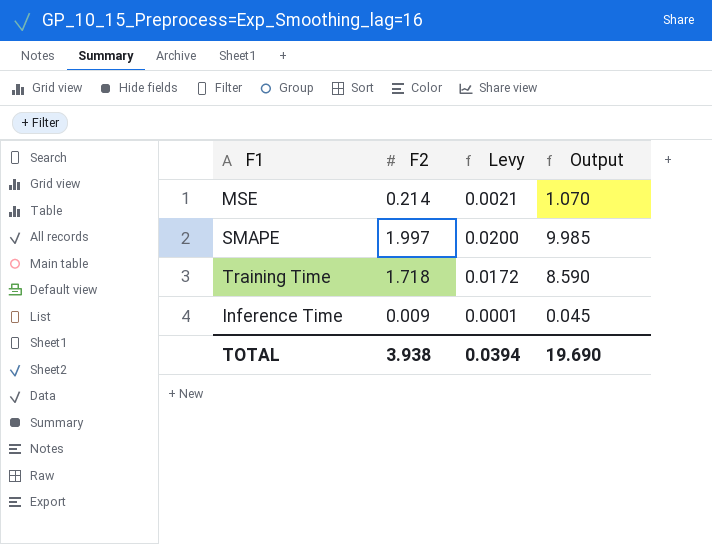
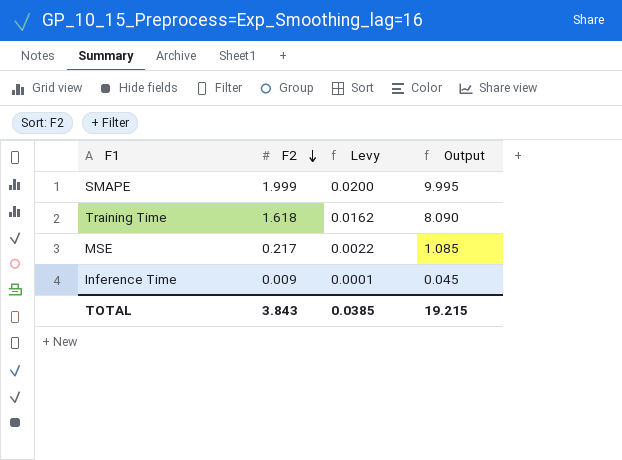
row order: none -> F2 descending
SMAPE | F2: 1.997 -> 1.999
SMAPE | Output: 9.985 -> 9.995
Training Time | F2: 1.718 -> 1.618
Training Time | Levy: 0.0172 -> 0.0162
Training Time | Output: 8.590 -> 8.090
MSE | F2: 0.214 -> 0.217
MSE | Levy: 0.0021 -> 0.0022
MSE | Output: 1.070 -> 1.085
TOTAL | F2: 3.938 -> 3.843
TOTAL | Levy: 0.0394 -> 0.0385
TOTAL | Output: 19.690 -> 19.215

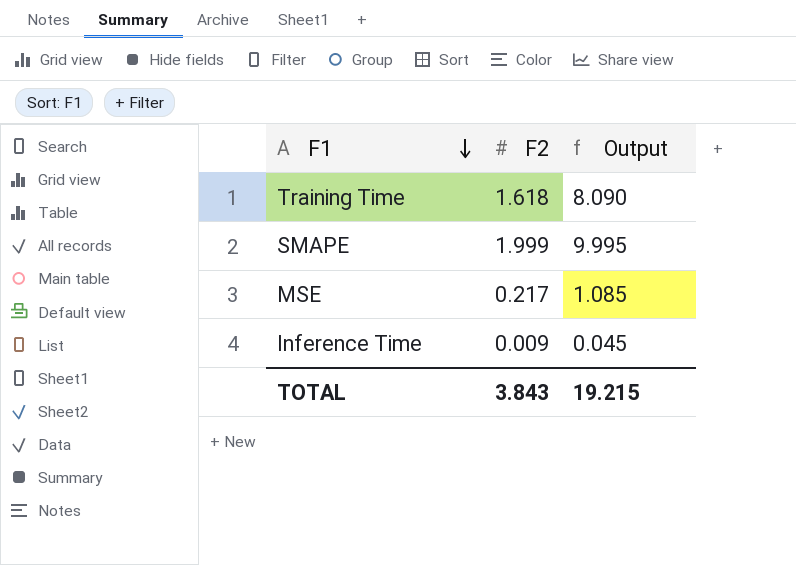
row order: F2 descending -> F1 descending
column Levy | formula: [F2] * 0.01 -> none

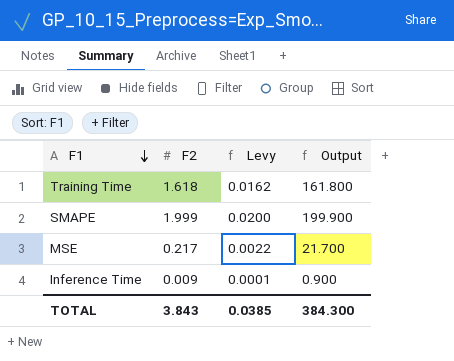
column Levy | formula: none -> [F2] * 0.01
column Output | formula: [F2] * 5 -> [F2] * 100
TOTAL | Output: 19.215 -> 384.300

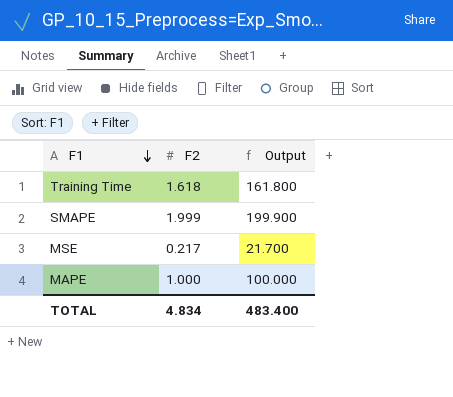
column Levy | formula: [F2] * 0.01 -> none
row Inference Time: 0.009 | 0.0001 | 0.900 -> none
row MAPE: none -> 1.000 | 100.000
TOTAL | F2: 3.843 -> 4.834
TOTAL | Output: 384.300 -> 483.400

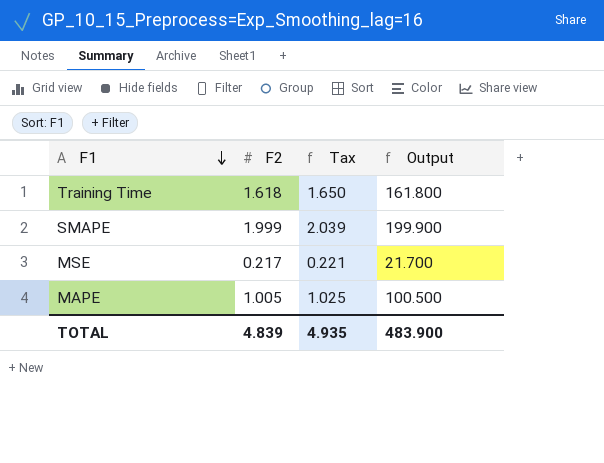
column Tax | formula: none -> [F2] * 1.02
MAPE | F2: 1.000 -> 1.005
MAPE | Output: 100.000 -> 100.500
TOTAL | F2: 4.834 -> 4.839
TOTAL | Output: 483.400 -> 483.900

